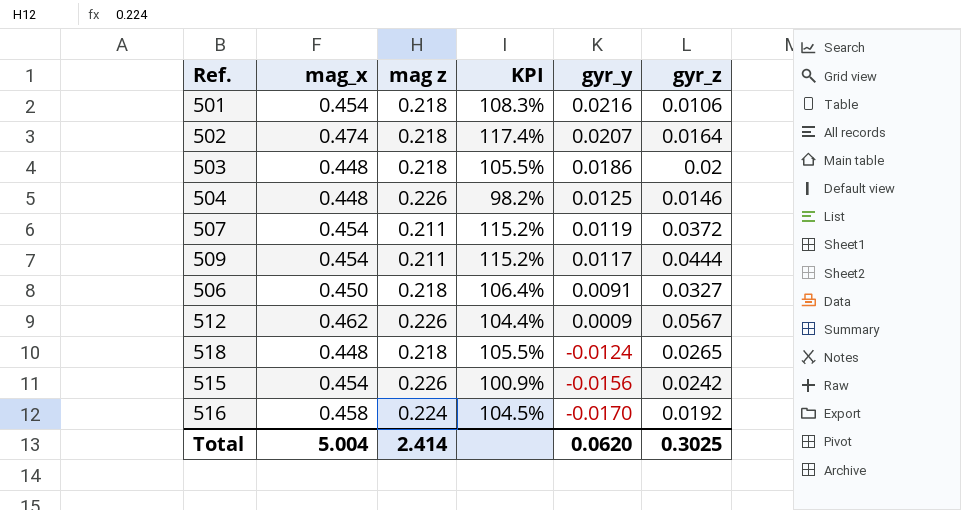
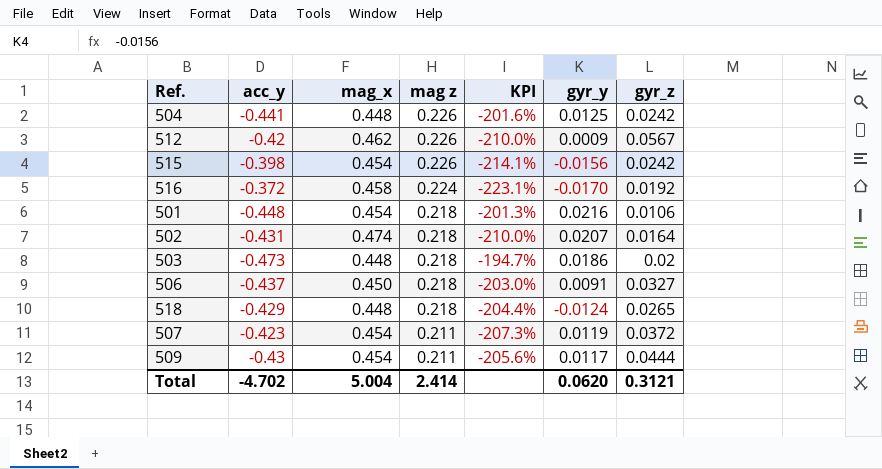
row order: gyr_y descending -> mag z descending
column acc_y | position: none -> 2
column KPI | formula: ([mag_x] - [mag z]) / [mag z] -> ([mag_x] - [acc_y]) / [acc_y]
504 | gyr_z: 0.0146 -> 0.0242
Total | gyr_z: 0.3025 -> 0.3121

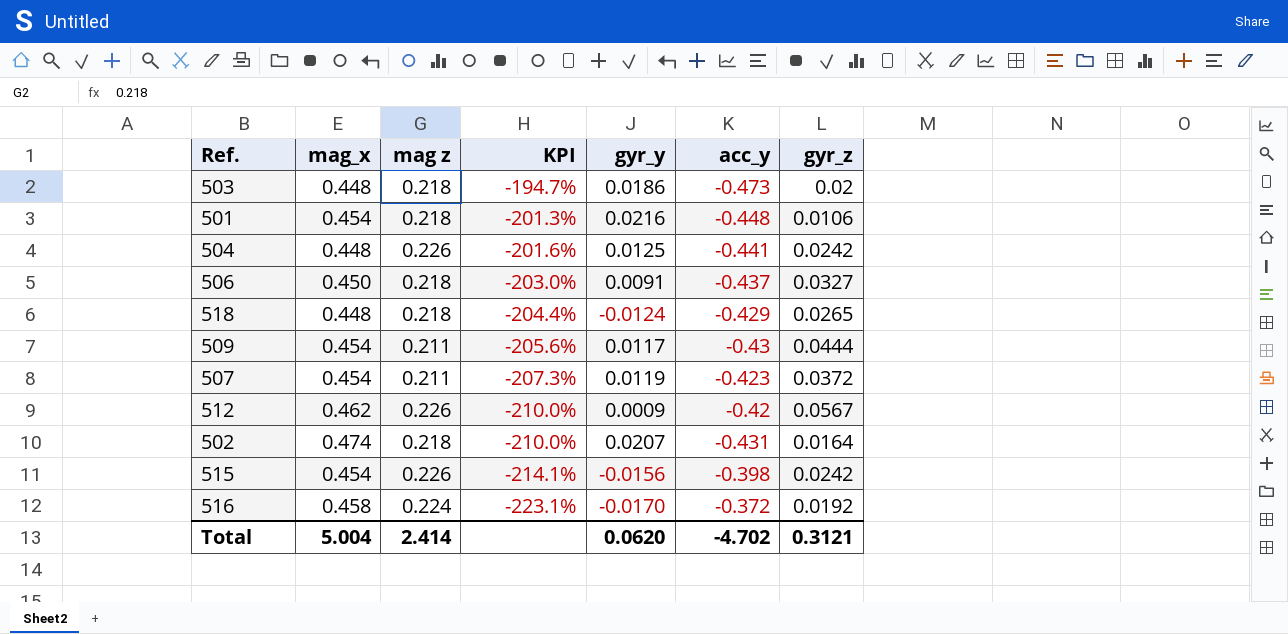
row order: mag z descending -> KPI descending
column acc_y | position: 2 -> 6

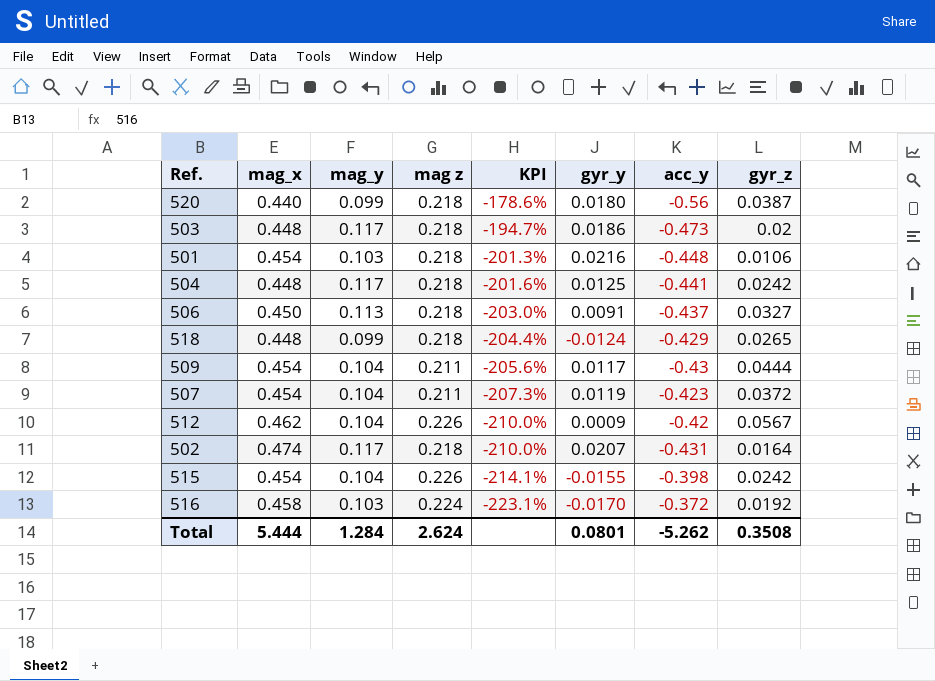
column mag_y | position: none -> 3
row 520: none -> 0.440 | 0.099 | 0.218 | -178.6% | 0.0180 | -0.56 | 0.0387
504 | mag z: 0.226 -> 0.218
515 | gyr_y: -0.0156 -> -0.0155
Total | mag_x: 5.004 -> 5.444
Total | mag z: 2.414 -> 2.624
Total | gyr_y: 0.0620 -> 0.0801
Total | acc_y: -4.702 -> -5.262
Total | gyr_z: 0.3121 -> 0.3508

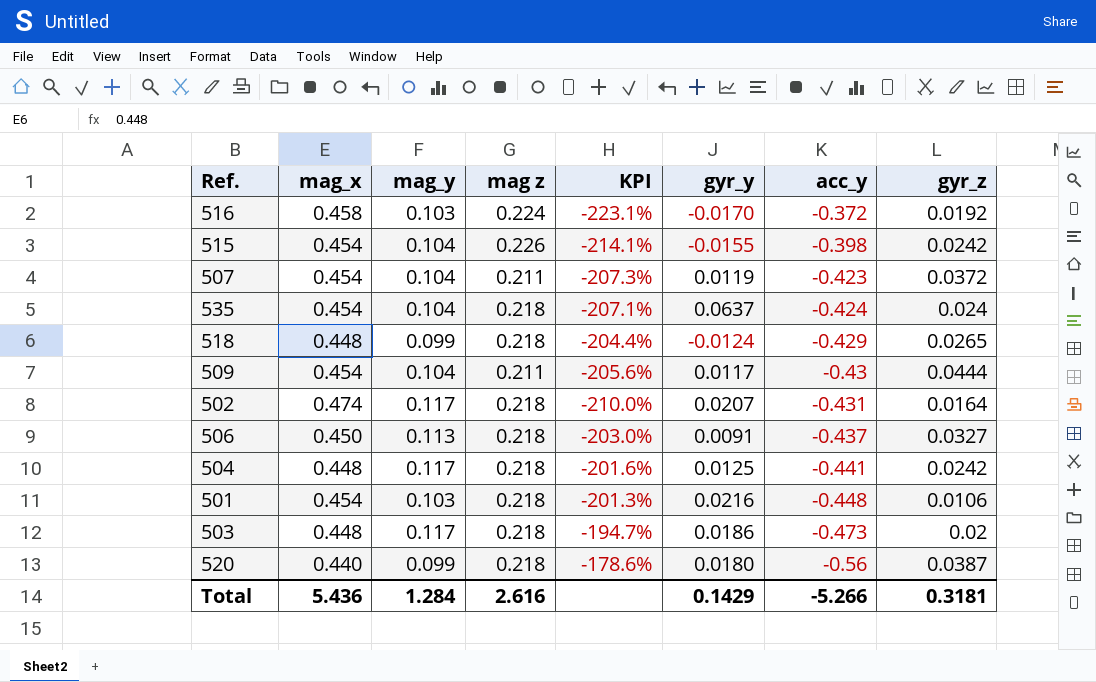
row order: KPI descending -> acc_y descending
row 512: 0.462 | 0.104 | 0.226 | -210.0% | 0.0009 | -0.42 | 0.0567 -> none
row 535: none -> 0.454 | 0.104 | 0.218 | -207.1% | 0.0637 | -0.424 | 0.024
Total | mag_x: 5.444 -> 5.436
Total | mag z: 2.624 -> 2.616
Total | gyr_y: 0.0801 -> 0.1429
Total | acc_y: -5.262 -> -5.266
Total | gyr_z: 0.3508 -> 0.3181

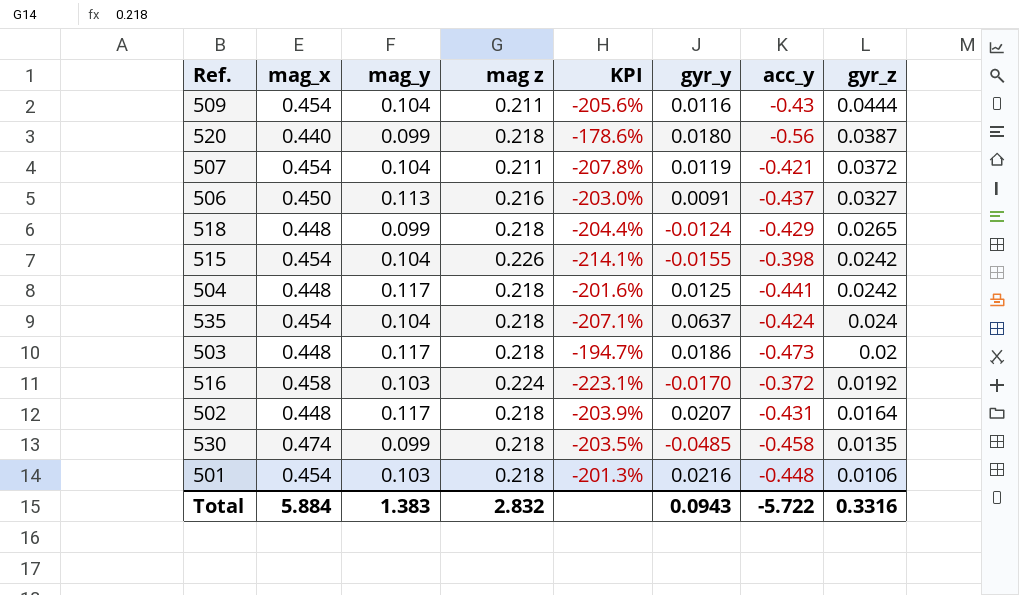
row order: acc_y descending -> gyr_z descending
509 | gyr_y: 0.0117 -> 0.0116
507 | KPI: -207.3% -> -207.8%
507 | acc_y: -0.423 -> -0.421
506 | mag z: 0.218 -> 0.216
502 | mag_x: 0.474 -> 0.448
502 | KPI: -210.0% -> -203.9%
row 530: none -> 0.474 | 0.099 | 0.218 | -203.5% | -0.0485 | -0.458 | 0.0135
Total | mag_x: 5.436 -> 5.884
Total | mag_y: 1.284 -> 1.383
Total | mag z: 2.616 -> 2.832
Total | gyr_y: 0.1429 -> 0.0943
Total | acc_y: -5.266 -> -5.722
Total | gyr_z: 0.3181 -> 0.3316

